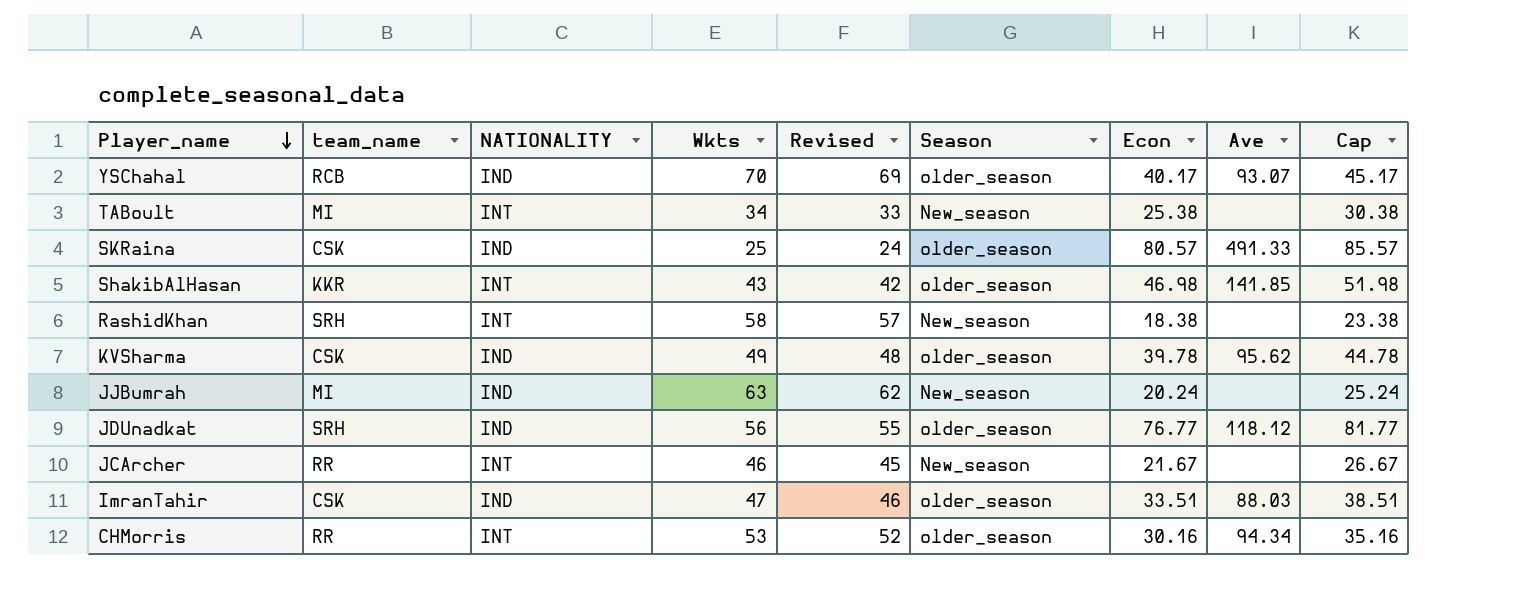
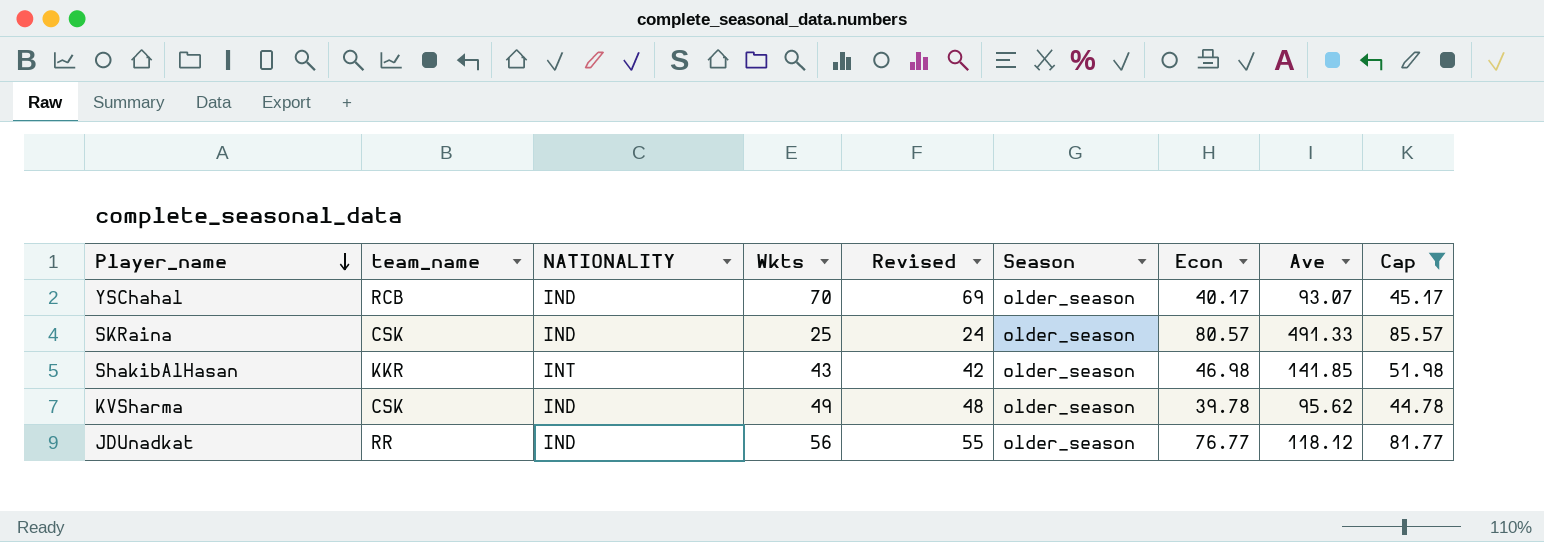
filter: none -> Cap >= 44.78
JDUnadkat | team_name: SRH -> RR

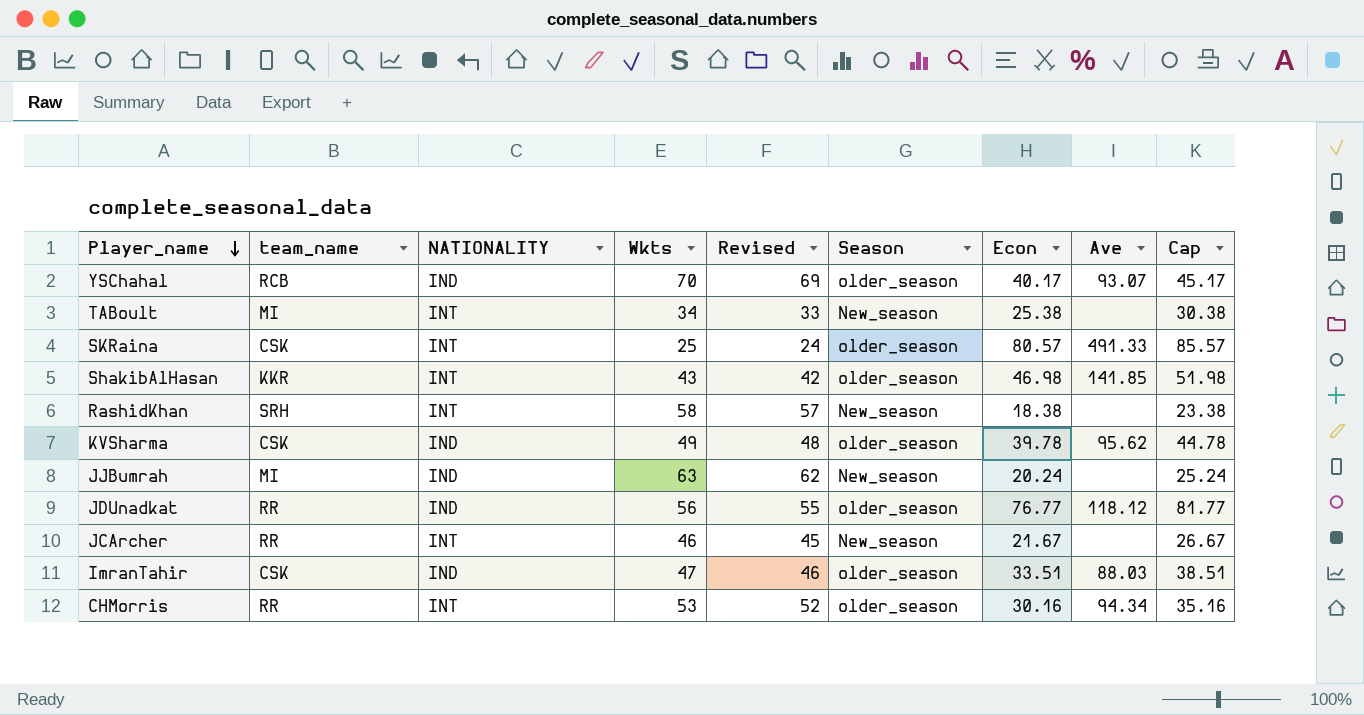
filter: Cap >= 44.78 -> none
SKRaina | NATIONALITY: IND -> INT

